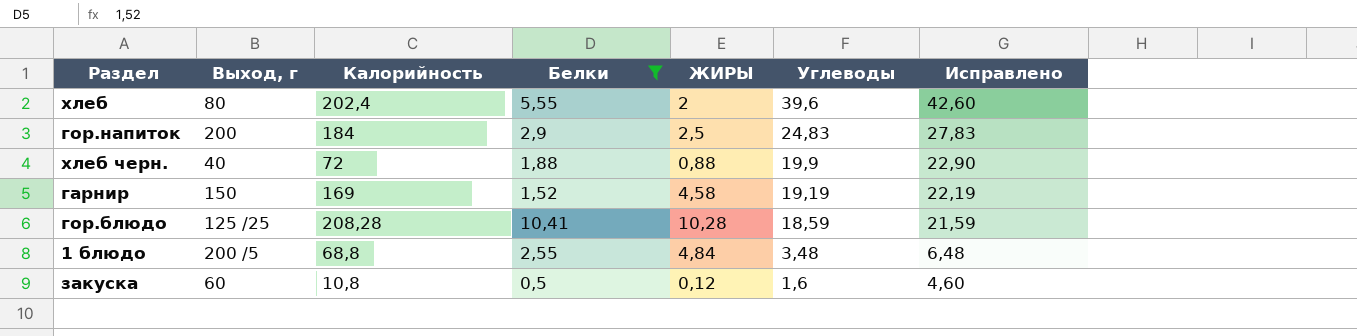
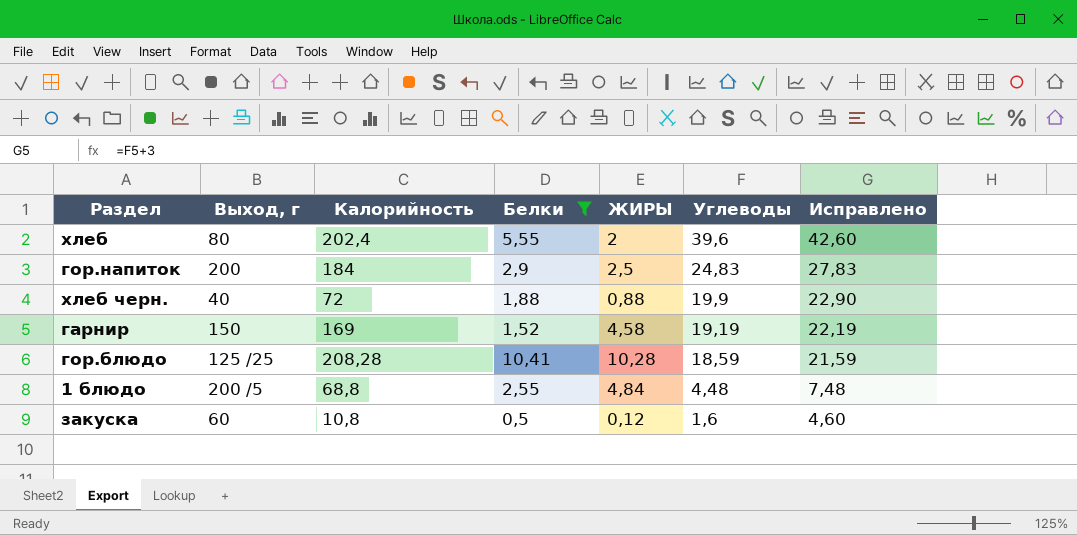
1 блюдо | Углеводы: 3,48 -> 4,48
1 блюдо | Исправлено: 6,48 -> 7,48

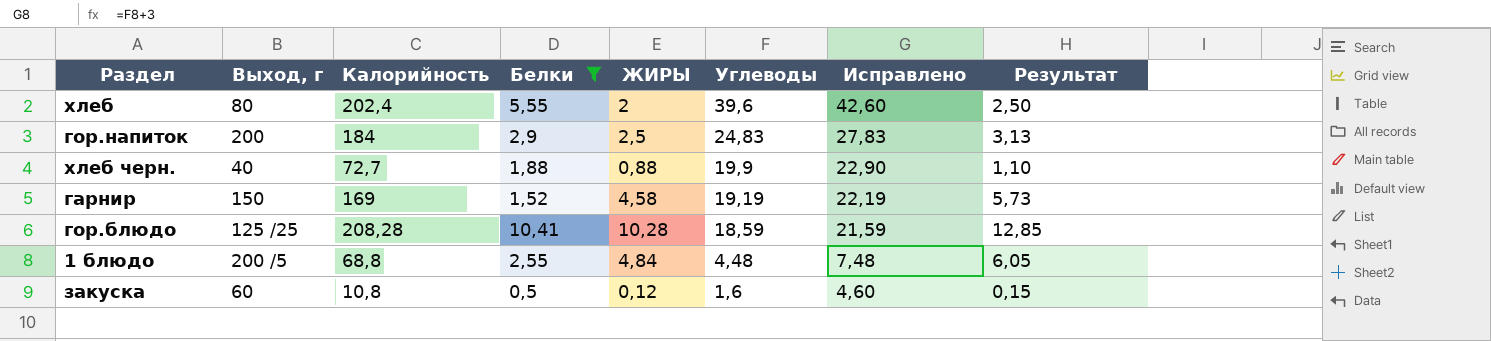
column Результат | formula: none -> [ЖИРЫ] * 1,25
хлеб черн. | Калорийность: 72 -> 72,7

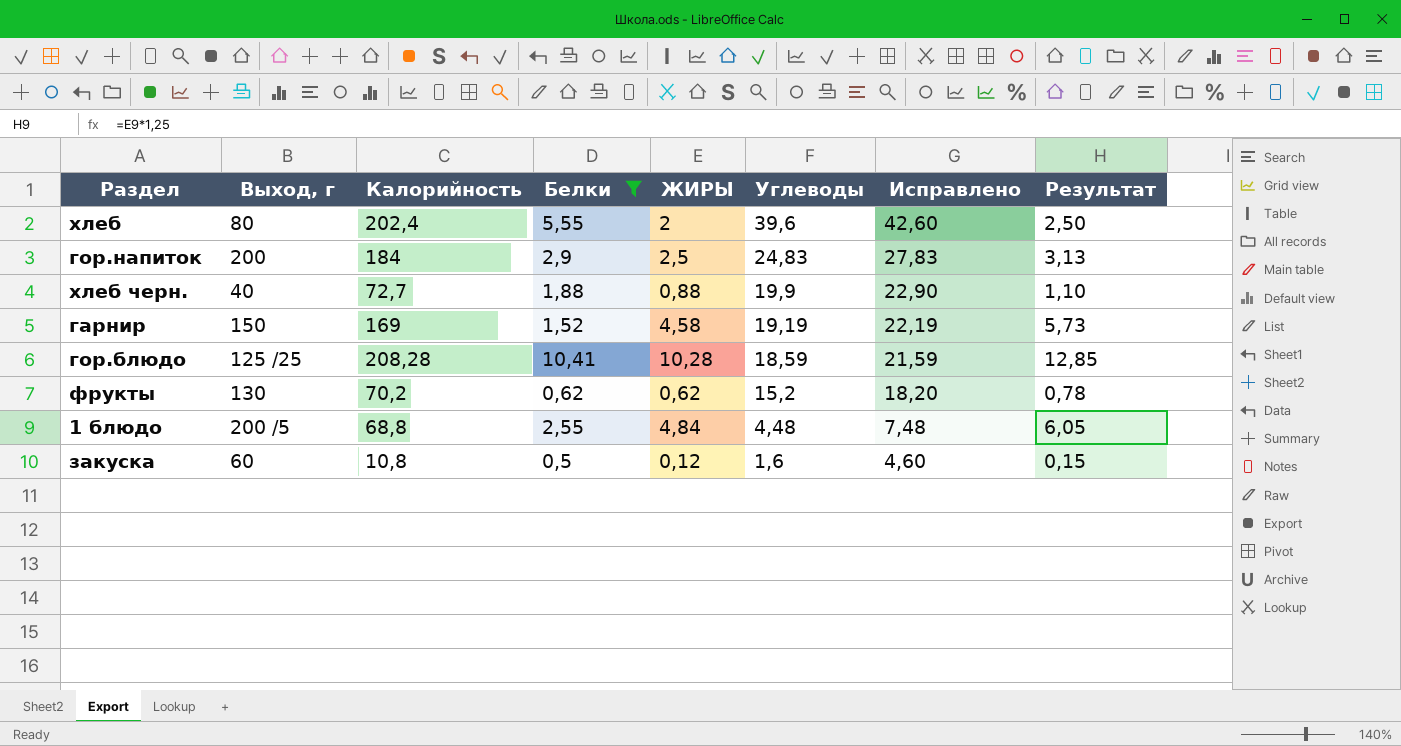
row фрукты: none -> 130 | 70,2 | 0,62 | 0,62 | 15,2 | 18,20 | 0,78

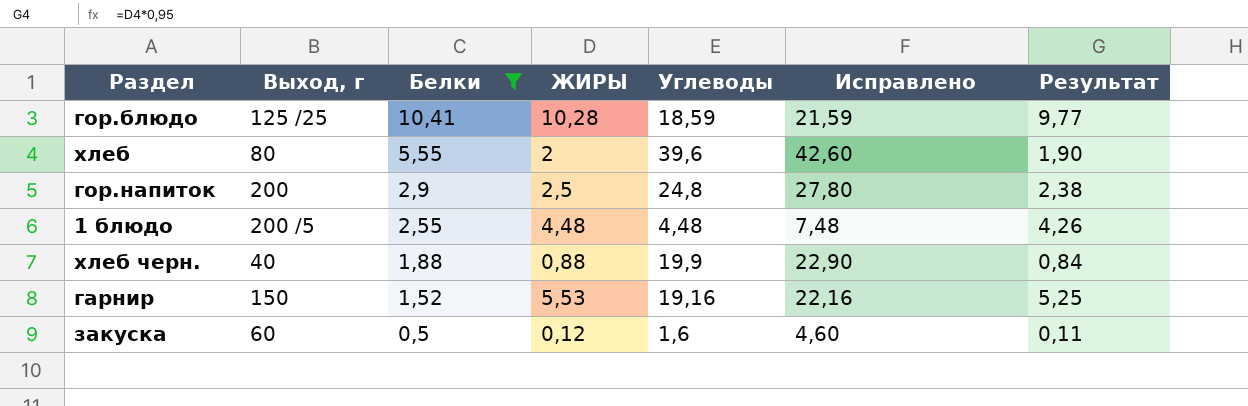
row order: Углеводы descending -> Белки descending
column Калорийность | position: 3 -> none
column Результат | formula: [ЖИРЫ] * 1,25 -> [ЖИРЫ] * 0,95
row фрукты: 130 | 70,2 | 0,62 | 0,62 | 15,2 | 18,20 | 0,78 -> none
гор.напиток | Углеводы: 24,83 -> 24,8
гор.напиток | Исправлено: 27,83 -> 27,80
1 блюдо | ЖИРЫ: 4,84 -> 4,48
гарнир | ЖИРЫ: 4,58 -> 5,53
гарнир | Углеводы: 19,19 -> 19,16
гарнир | Исправлено: 22,19 -> 22,16

